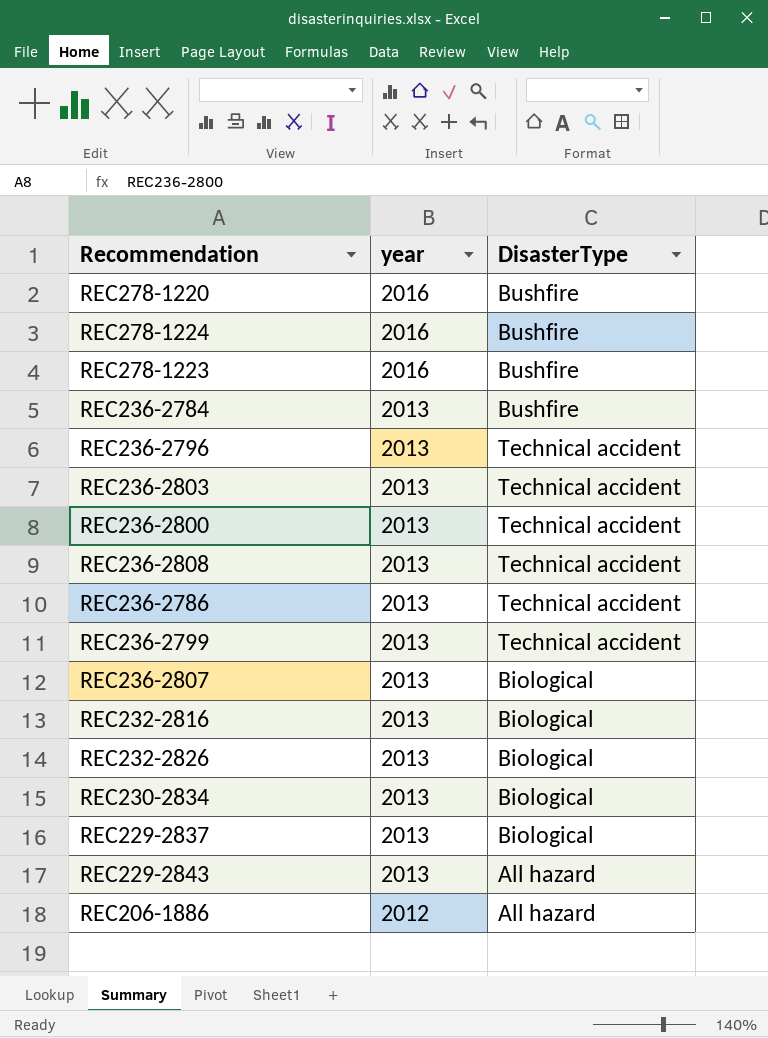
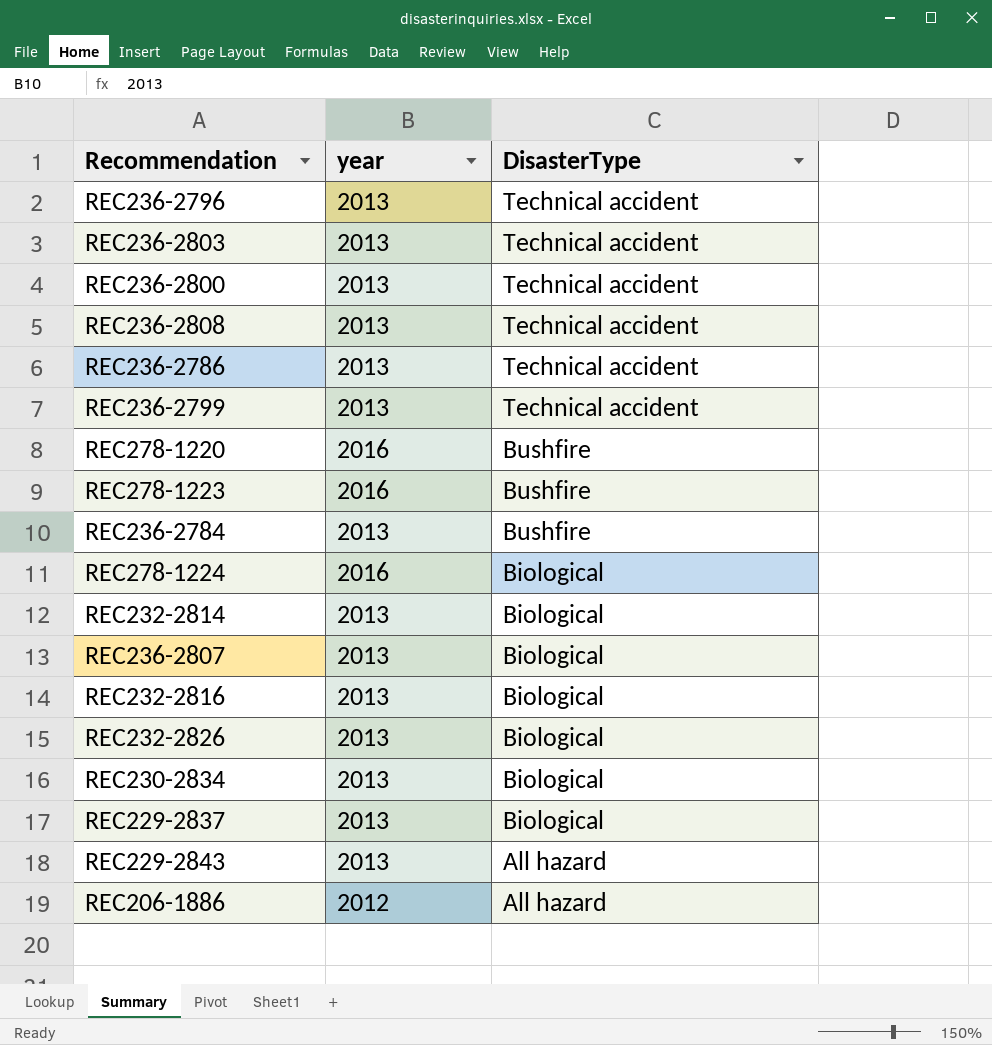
row order: year descending -> DisasterType descending
REC278-1224 | DisasterType: Bushfire -> Biological
row REC232-2814: none -> 2013 | Biological

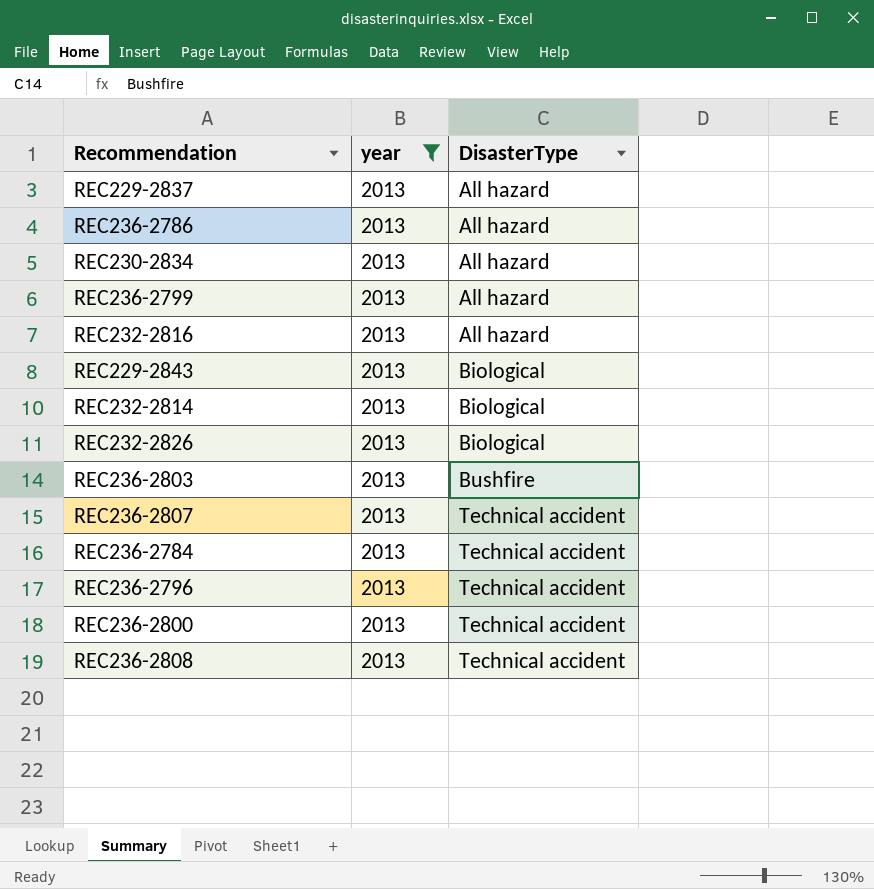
filter: none -> year = 2013
row order: DisasterType descending -> DisasterType ascending
REC229-2837 | DisasterType: Biological -> All hazard
REC236-2786 | DisasterType: Technical accident -> All hazard
REC230-2834 | DisasterType: Biological -> All hazard
REC236-2799 | DisasterType: Technical accident -> All hazard
REC232-2816 | DisasterType: Biological -> All hazard
REC229-2843 | DisasterType: All hazard -> Biological
REC236-2803 | DisasterType: Technical accident -> Bushfire
REC236-2807 | DisasterType: Biological -> Technical accident
REC236-2784 | DisasterType: Bushfire -> Technical accident

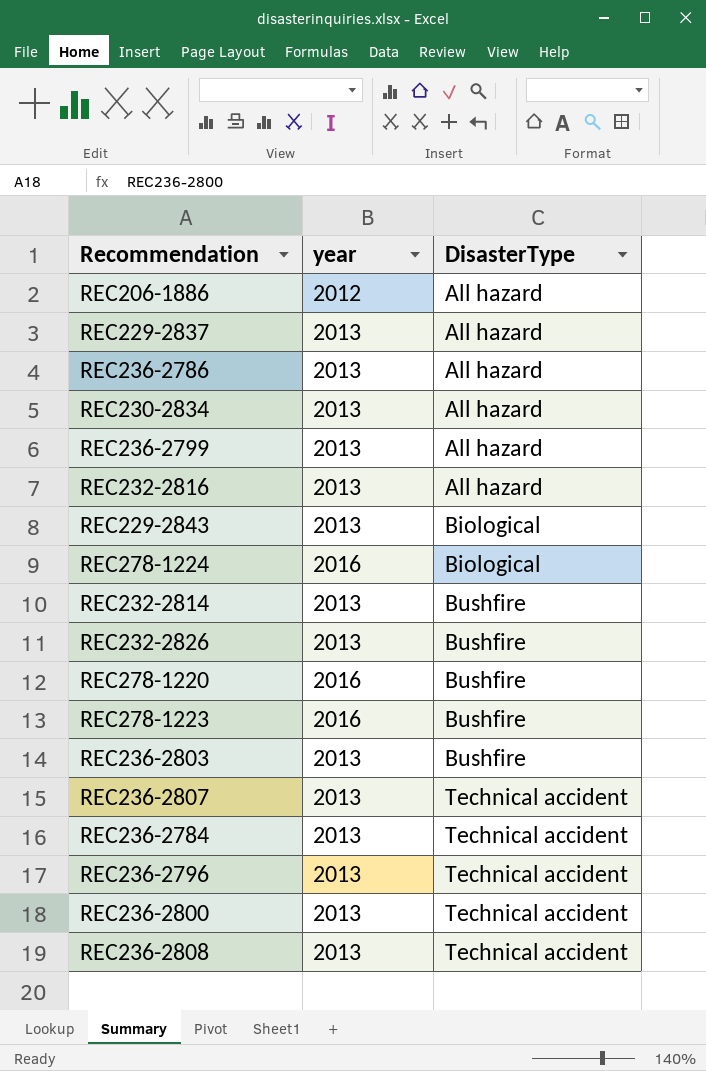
filter: year = 2013 -> none
REC232-2814 | DisasterType: Biological -> Bushfire
REC232-2826 | DisasterType: Biological -> Bushfire

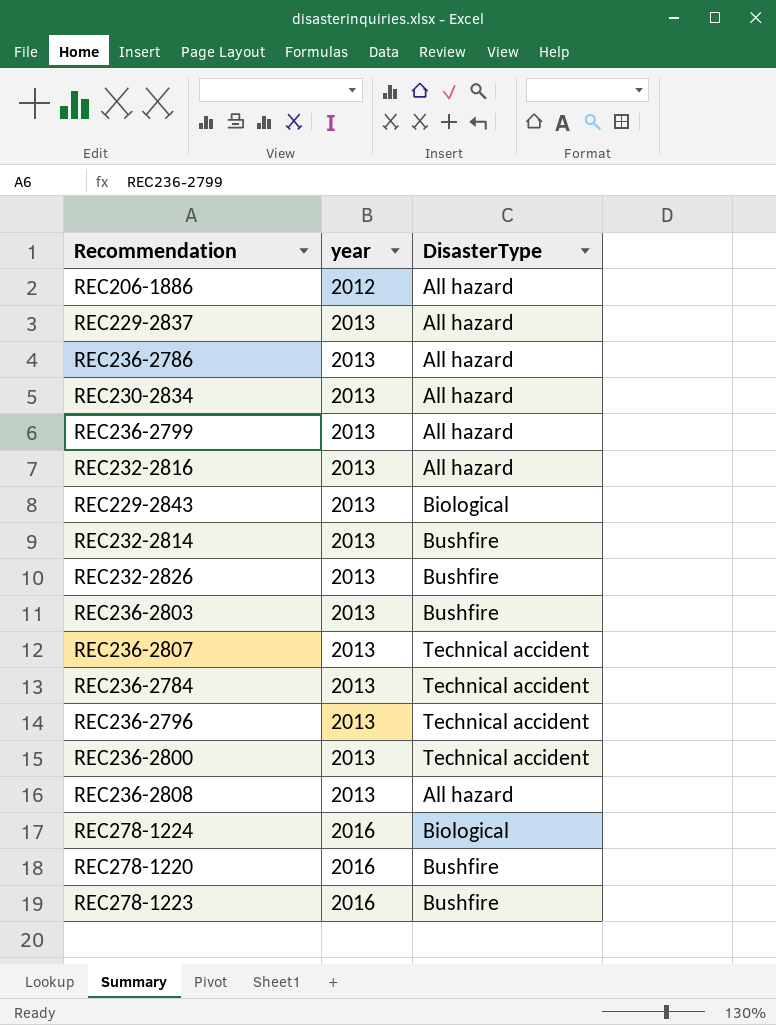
row order: DisasterType ascending -> year ascending
REC236-2808 | DisasterType: Technical accident -> All hazard

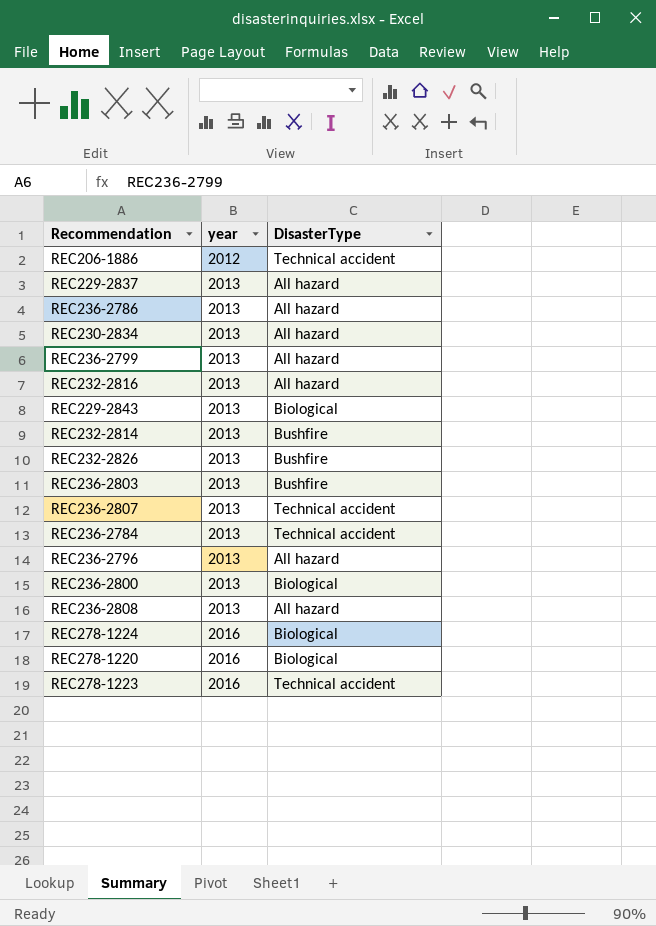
REC206-1886 | DisasterType: All hazard -> Technical accident
REC236-2796 | DisasterType: Technical accident -> All hazard
REC236-2800 | DisasterType: Technical accident -> Biological
REC278-1220 | DisasterType: Bushfire -> Biological
REC278-1223 | DisasterType: Bushfire -> Technical accident

